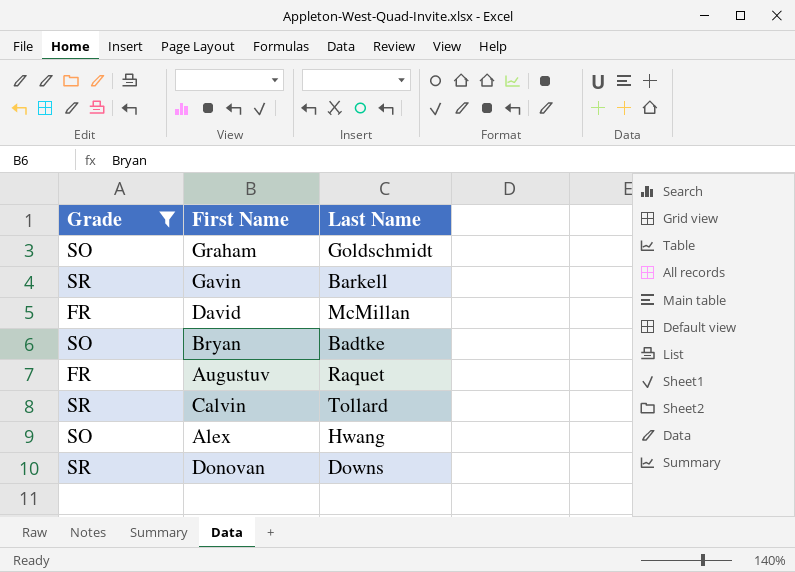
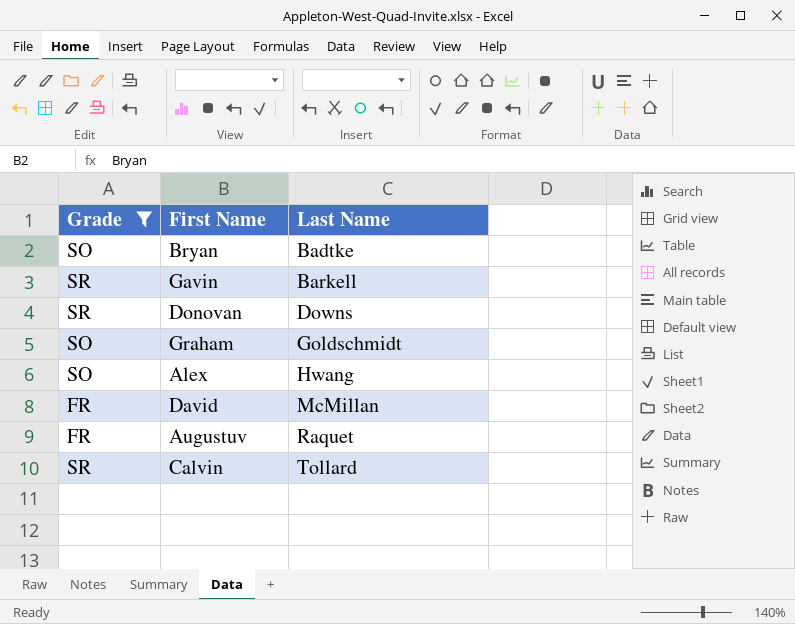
row order: none -> Last Name ascending

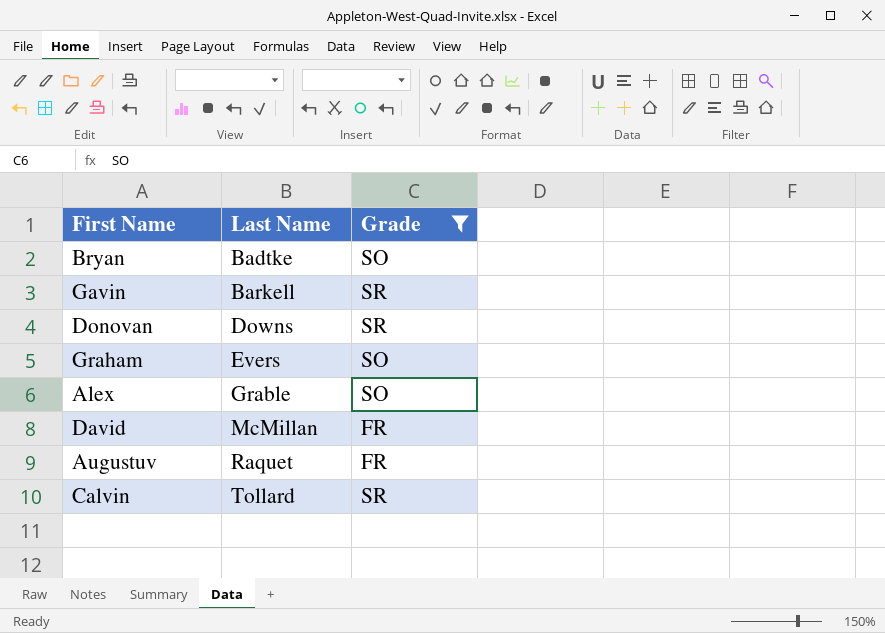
column Grade | position: 1 -> 3
Graham | Last Name: Goldschmidt -> Evers
Alex | Last Name: Hwang -> Grable

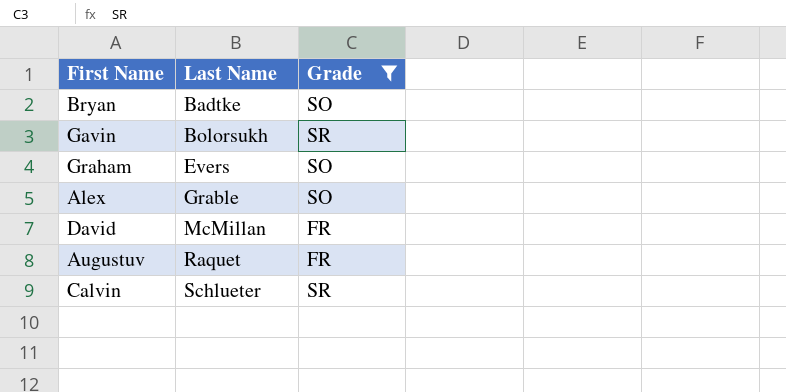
row Donovan: Downs | SR -> none
Gavin | Last Name: Barkell -> Bolorsukh
Calvin | Last Name: Tollard -> Schlueter

